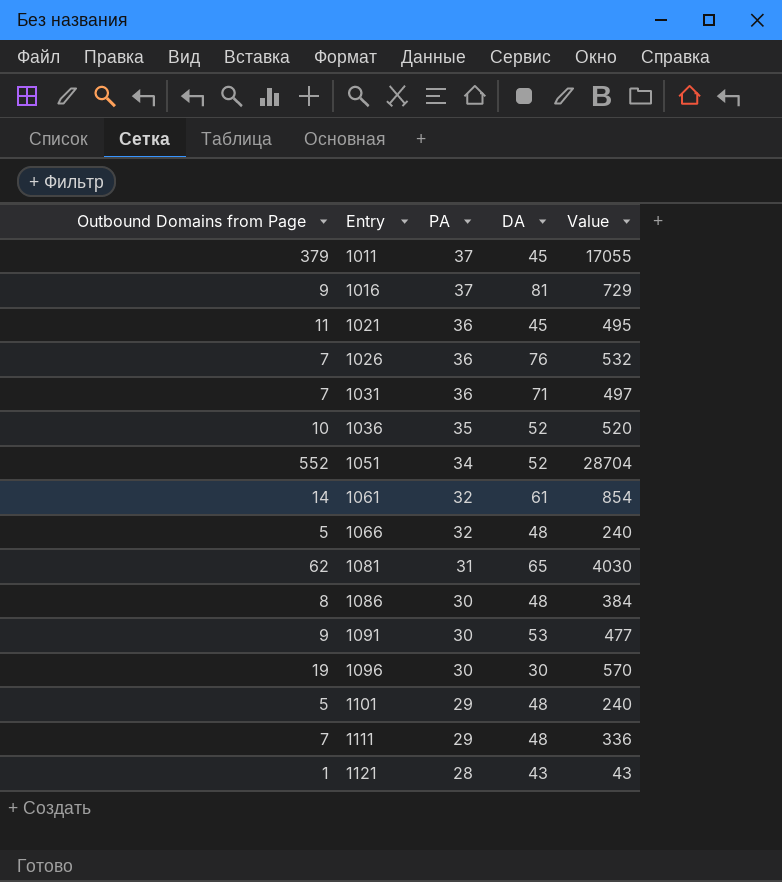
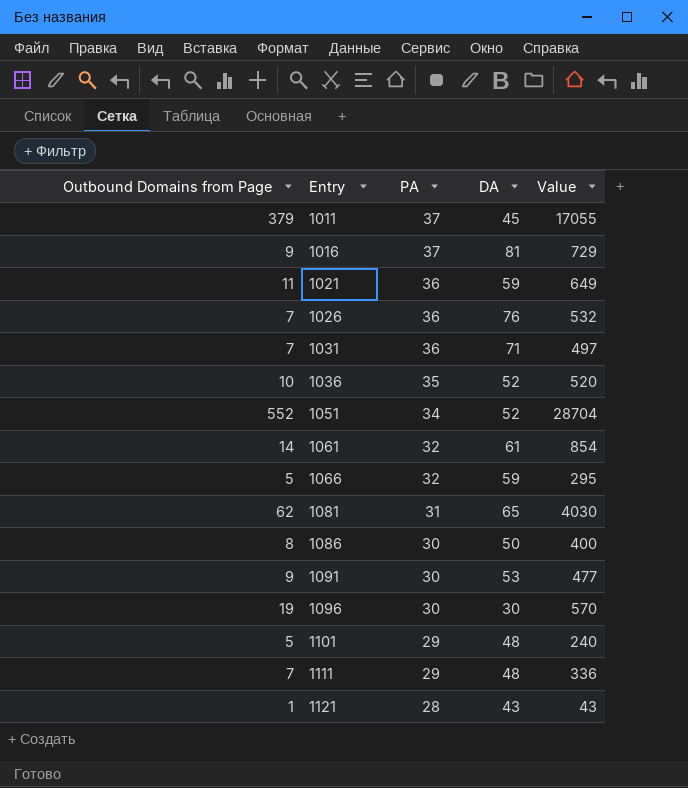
1021 | DA: 45 -> 59
1021 | Value: 495 -> 649
1066 | DA: 48 -> 59
1066 | Value: 240 -> 295
1086 | DA: 48 -> 50
1086 | Value: 384 -> 400

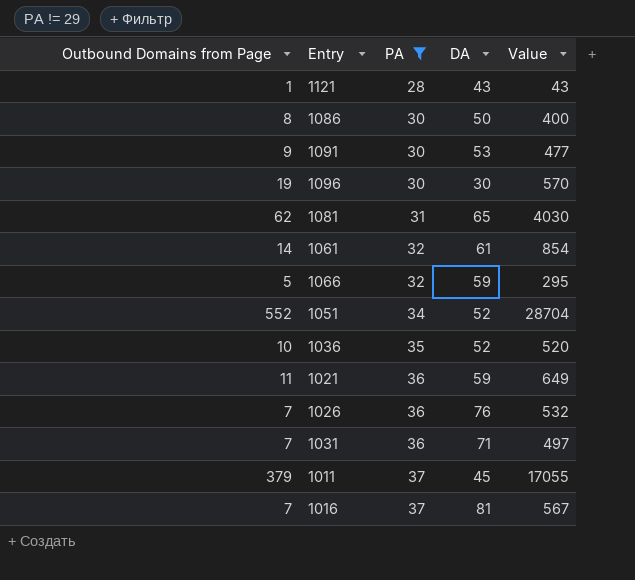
filter: none -> PA != 29
row order: Entry ascending -> PA ascending
1016 | Outbound Domains from Page: 9 -> 7
1016 | Value: 729 -> 567

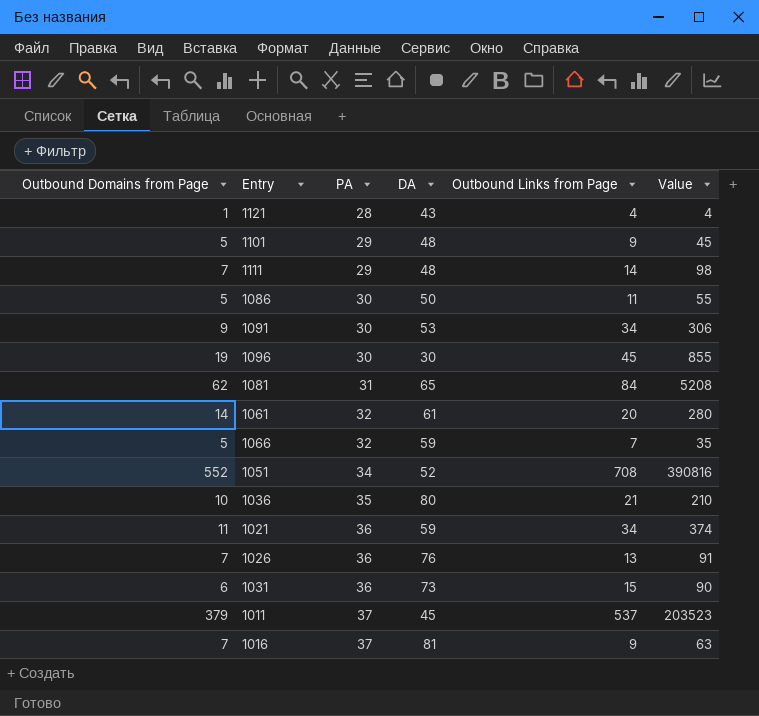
filter: PA != 29 -> none
column Outbound Links from Page | position: none -> 5
column Value | formula: [Outbound Domains from Page] * [DA] -> [Outbound Domains from Page] * [Outbound Links from Page]
1086 | Outbound Domains from Page: 8 -> 5
1036 | DA: 52 -> 80
1031 | Outbound Domains from Page: 7 -> 6
1031 | DA: 71 -> 73

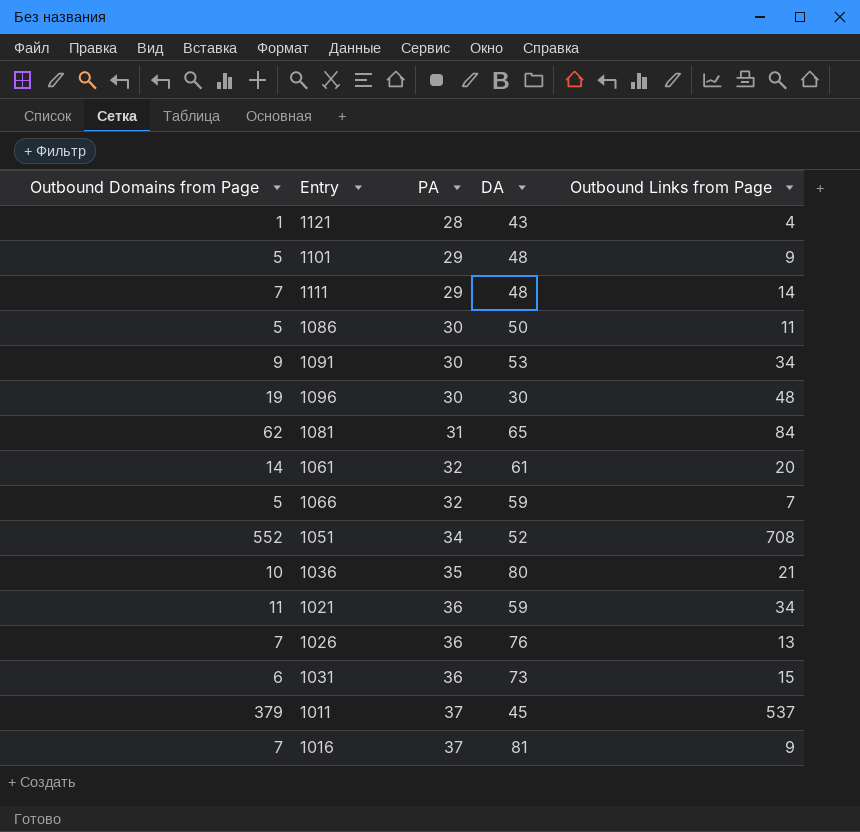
column Value | formula: [Outbound Domains from Page] * [Outbound Links from Page] -> none
1096 | Outbound Links from Page: 45 -> 48

